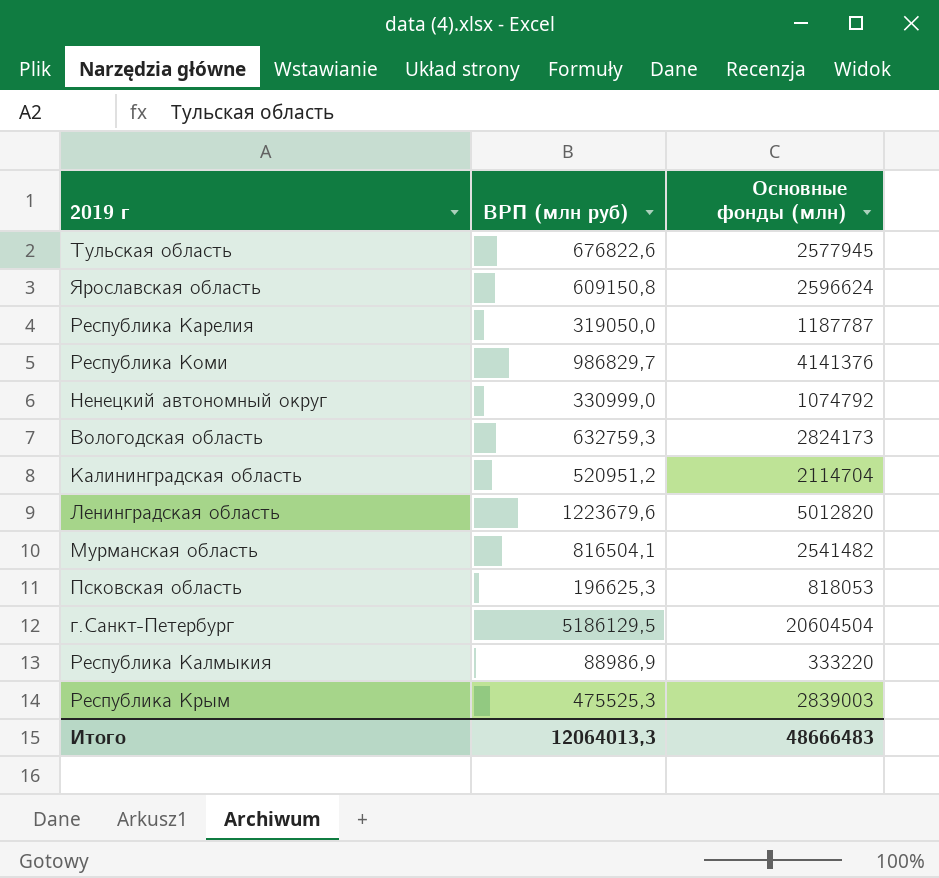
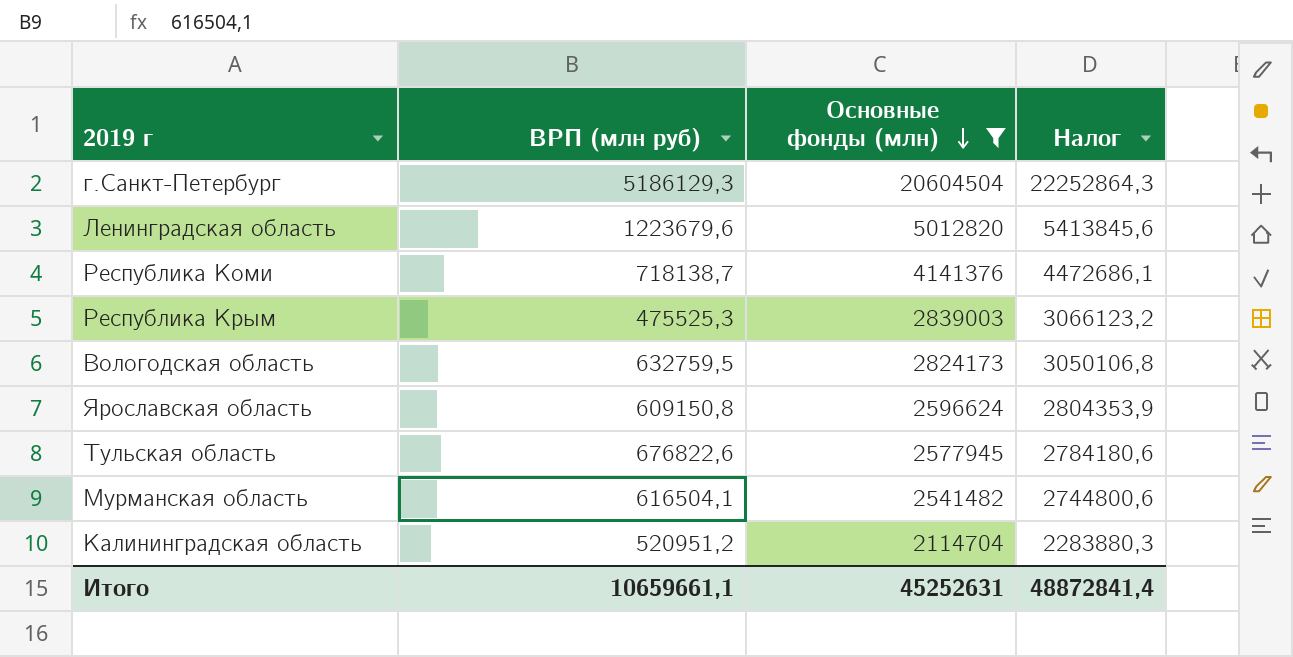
filter: none -> Основные фонды (млн) >= 2114704
row order: none -> Основные фонды (млн) descending
column Налог | formula: none -> [Основные фонды (млн)] * 1,08
г.Санкт-Петербург | ВРП (млн руб): 5186129,5 -> 5186129,3
Республика Коми | ВРП (млн руб): 986829,7 -> 718138,7
Вологодская область | ВРП (млн руб): 632759,3 -> 632759,5
Мурманская область | ВРП (млн руб): 816504,1 -> 616504,1
Итого | ВРП (млн руб): 12064013,3 -> 10659661,1
Итого | Основные фонды (млн): 48666483 -> 45252631

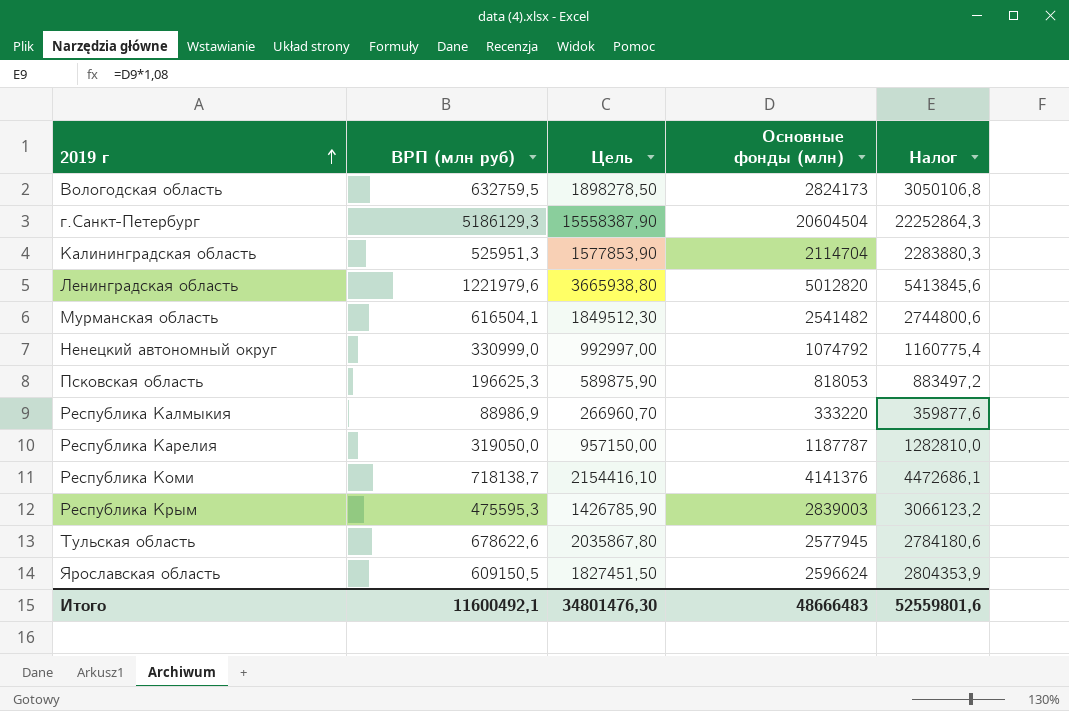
filter: Основные фонды (млн) >= 2114704 -> none
row order: Основные фонды (млн) descending -> 2019 г ascending
column Цель | formula: none -> [ВРП (млн руб)] * 3
Калининградская область | ВРП (млн руб): 520951,2 -> 525951,3
Ленинградская область | ВРП (млн руб): 1223679,6 -> 1221979,6
Республика Крым | ВРП (млн руб): 475525,3 -> 475595,3
Тульская область | ВРП (млн руб): 676822,6 -> 678622,6
Ярославская область | ВРП (млн руб): 609150,8 -> 609150,5
Итого | ВРП (млн руб): 10659661,1 -> 11600492,1
Итого | Основные фонды (млн): 45252631 -> 48666483
Итого | Налог: 48872841,4 -> 52559801,6

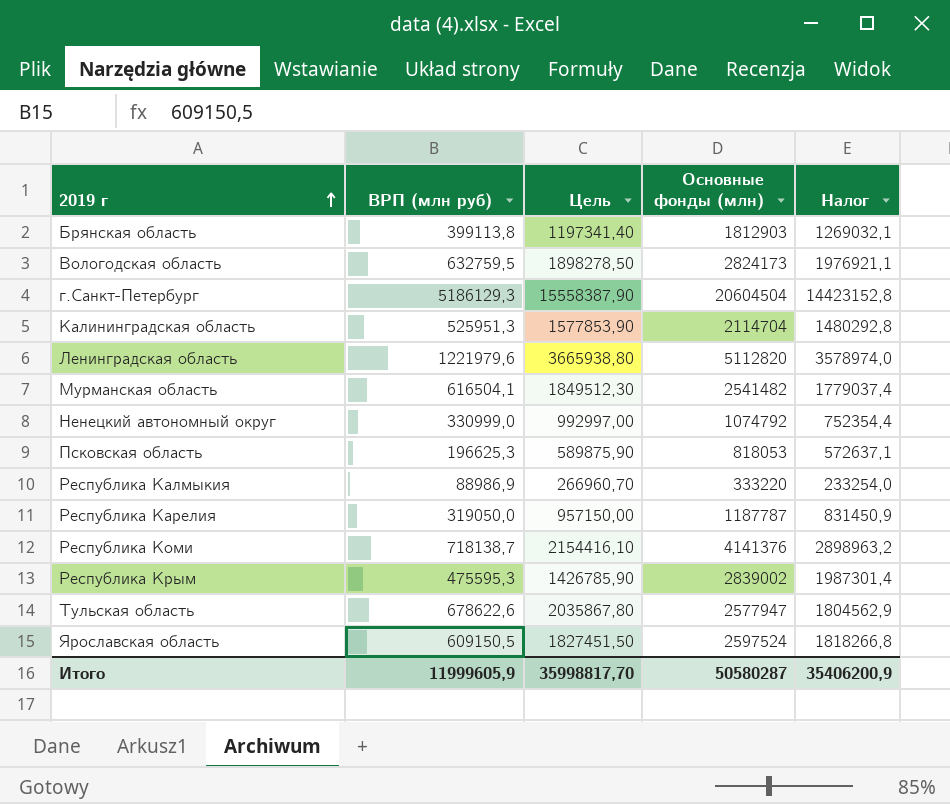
column Налог | formula: [Основные фонды (млн)] * 1,08 -> [Основные фонды (млн)] * 0,7
row Брянская область: none -> 399113,8 | 1197341,40 | 1812903 | 1269032,1
Ленинградская область | Основные фонды (млн): 5012820 -> 5112820
Республика Крым | Основные фонды (млн): 2839003 -> 2839002
Тульская область | Основные фонды (млн): 2577945 -> 2577947
Ярославская область | Основные фонды (млн): 2596624 -> 2597524
Итого | ВРП (млн руб): 11600492,1 -> 11999605,9
Итого | Цель: 34801476,30 -> 35998817,70
Итого | Основные фонды (млн): 48666483 -> 50580287
Итого | Налог: 52559801,6 -> 35406200,9

